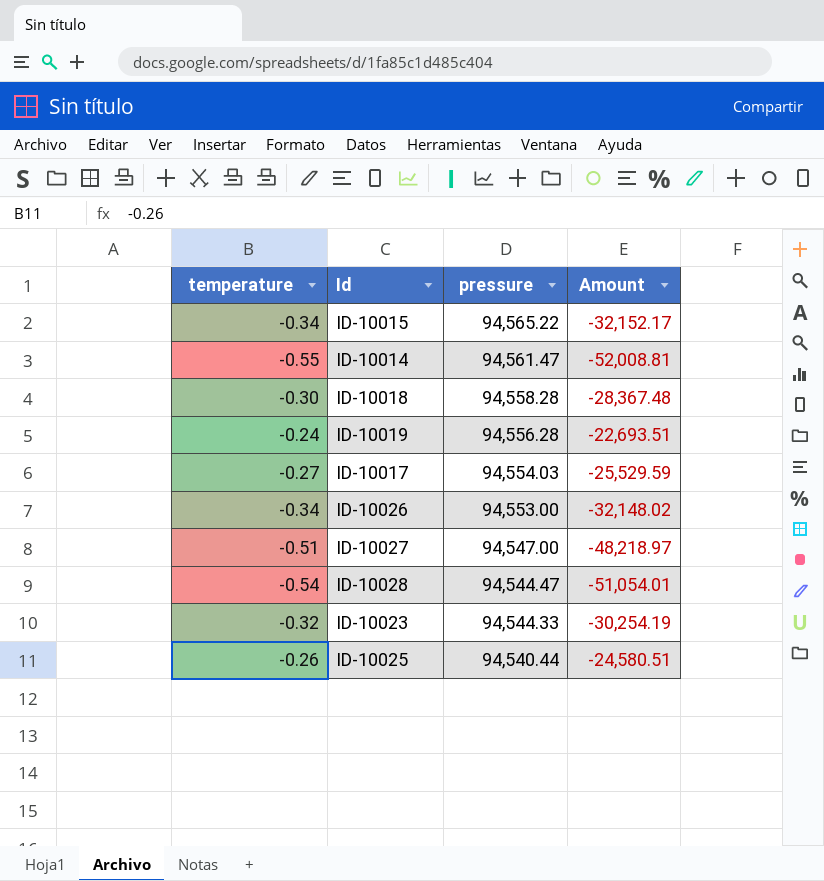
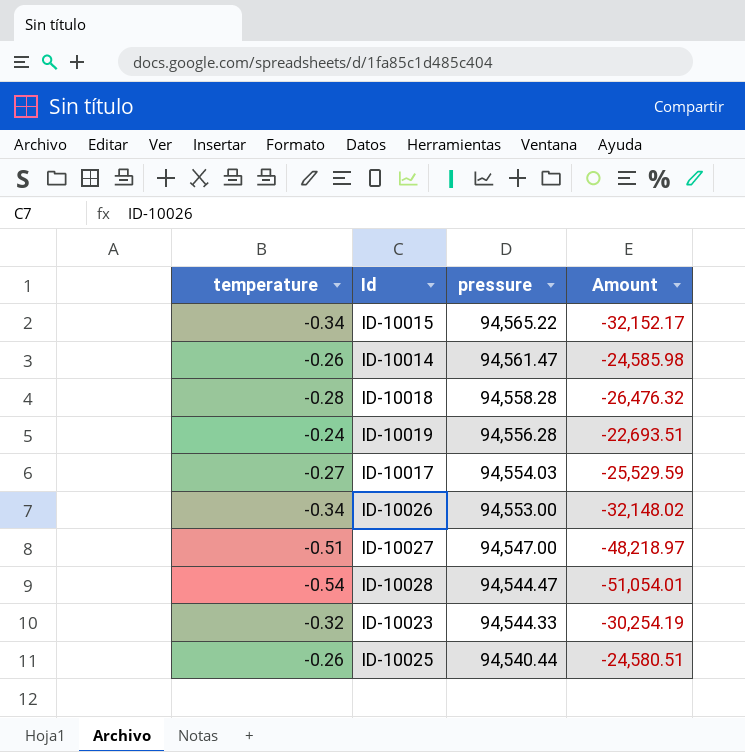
ID-10014 | temperature: -0.55 -> -0.26
ID-10014 | Amount: -52,008.81 -> -24,585.98
ID-10018 | temperature: -0.30 -> -0.28
ID-10018 | Amount: -28,367.48 -> -26,476.32

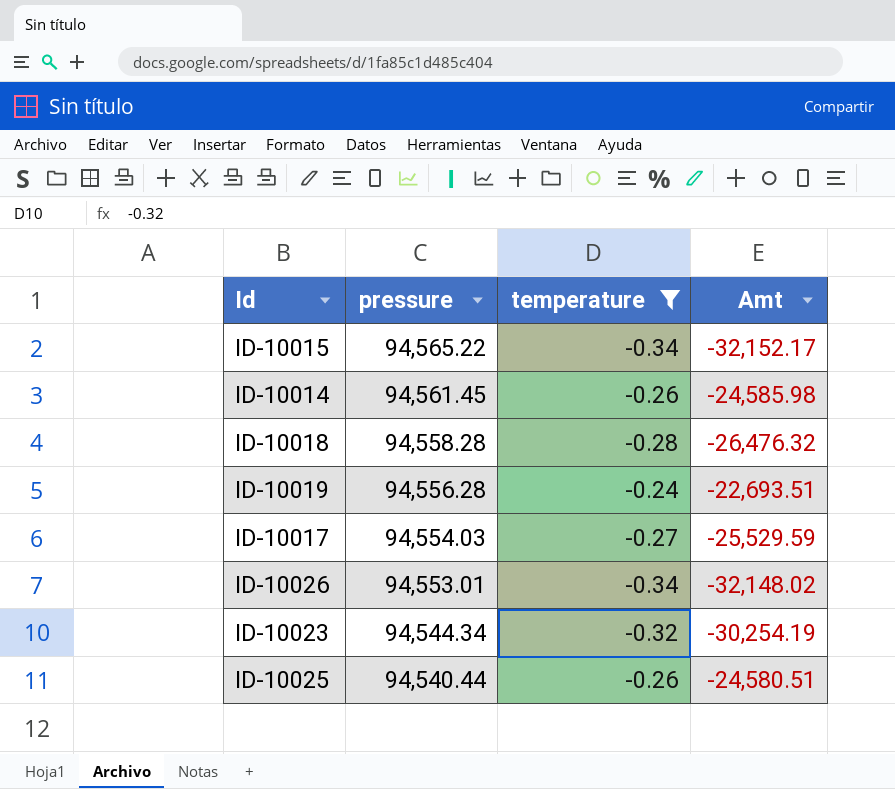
filter: none -> temperature >= -0.34
column temperature | position: 1 -> 3
column name: Amount -> Amt
ID-10014 | pressure: 94,561.47 -> 94,561.45
ID-10026 | pressure: 94,553.00 -> 94,553.01
ID-10023 | pressure: 94,544.33 -> 94,544.34

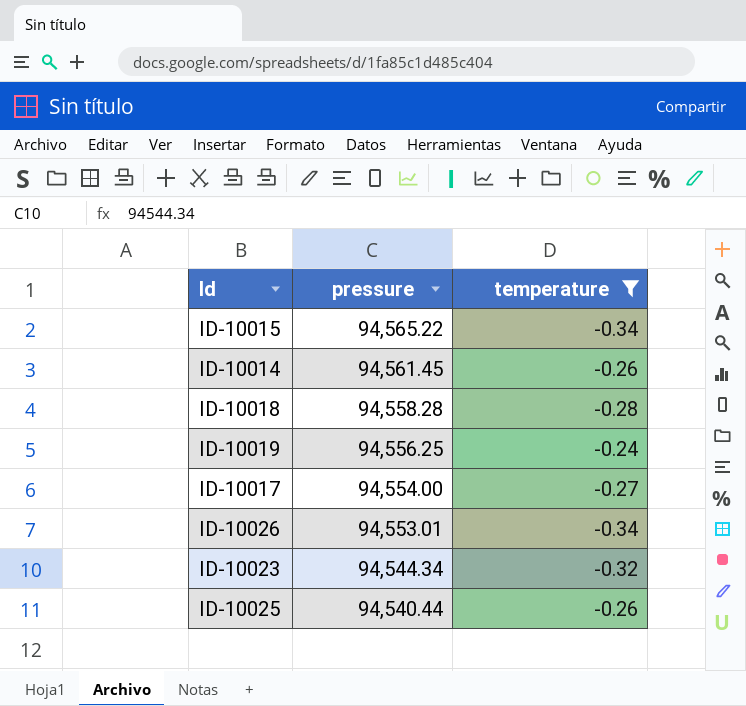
column Amt | formula: [pressure] * [temperature] -> none
ID-10019 | pressure: 94,556.28 -> 94,556.25
ID-10017 | pressure: 94,554.03 -> 94,554.00

